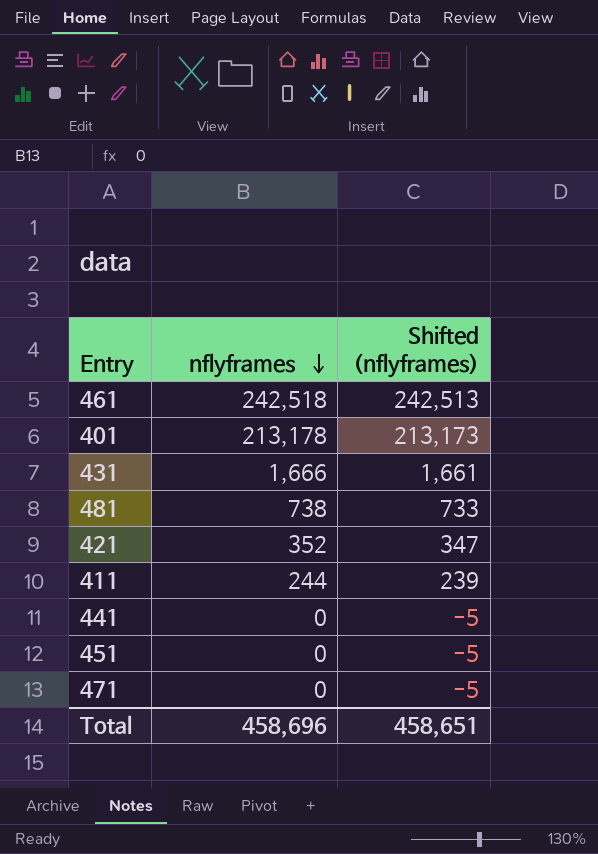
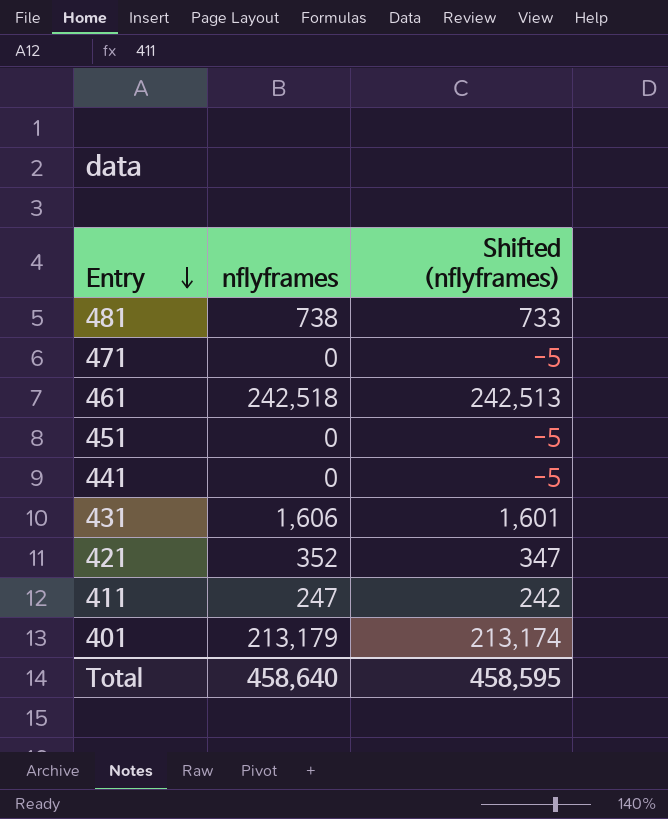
row order: nflyframes descending -> Entry descending
431 | nflyframes: 1,666 -> 1,606
431 | Shifted (nflyframes): 1,661 -> 1,601
411 | nflyframes: 244 -> 247
411 | Shifted (nflyframes): 239 -> 242
401 | nflyframes: 213,178 -> 213,179
401 | Shifted (nflyframes): 213,173 -> 213,174
Total | nflyframes: 458,696 -> 458,640
Total | Shifted (nflyframes): 458,651 -> 458,595

